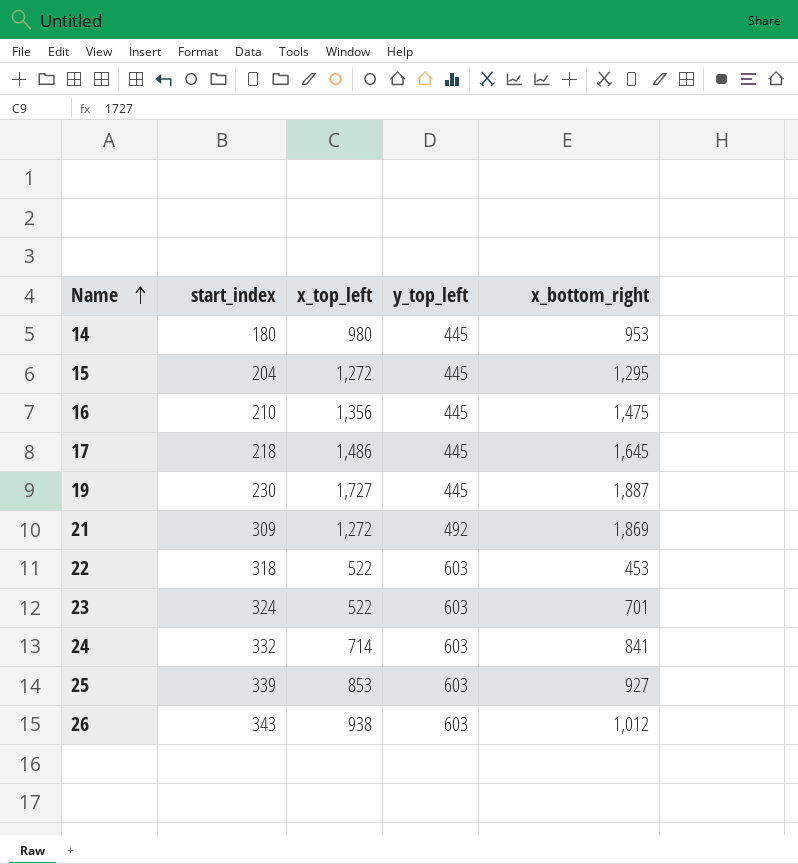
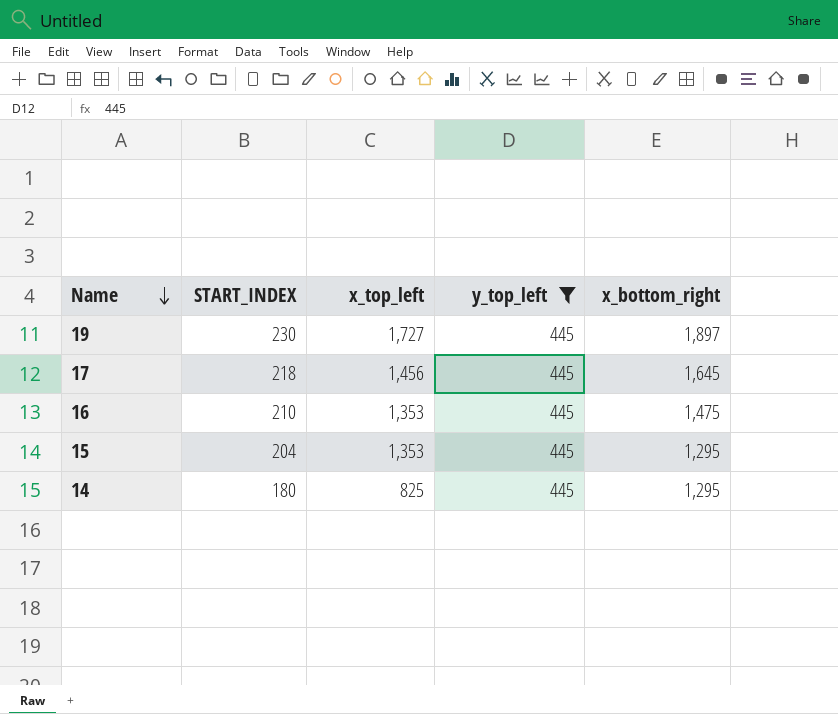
filter: none -> y_top_left = 445
row order: Name ascending -> Name descending
column name: start_index -> START_INDEX
19 | x_bottom_right: 1,887 -> 1,897
17 | x_top_left: 1,486 -> 1,456
16 | x_top_left: 1,356 -> 1,353
15 | x_top_left: 1,272 -> 1,353
14 | x_top_left: 980 -> 825
14 | x_bottom_right: 953 -> 1,295

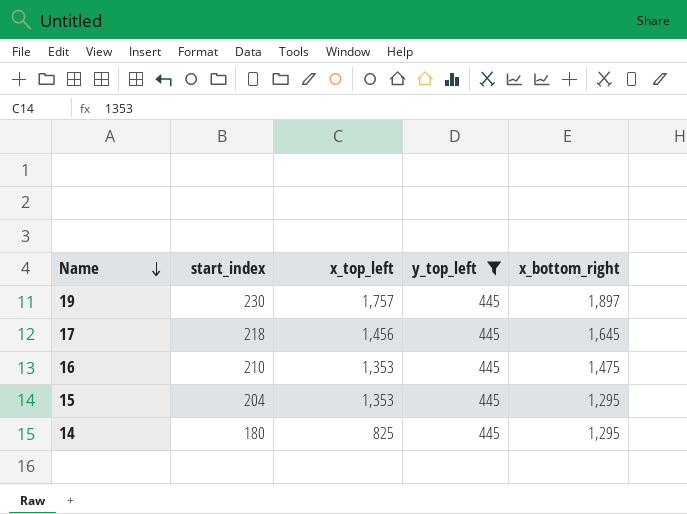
column name: START_INDEX -> start_index
19 | x_top_left: 1,727 -> 1,757

